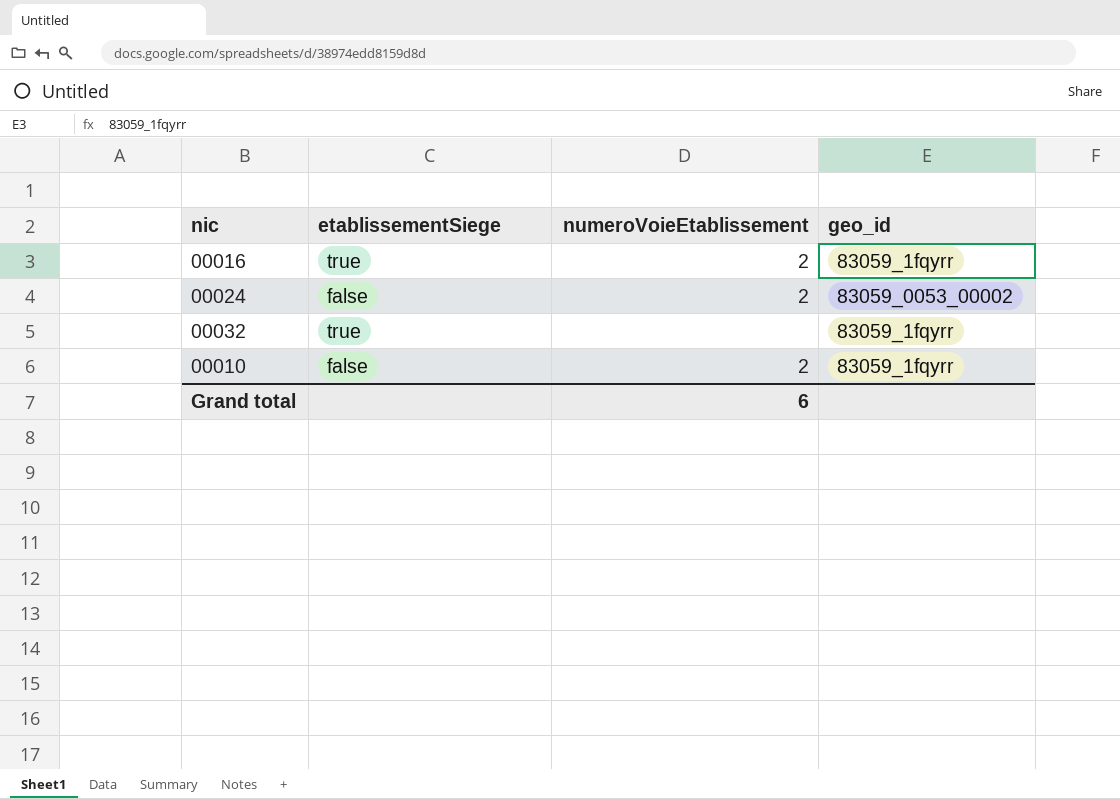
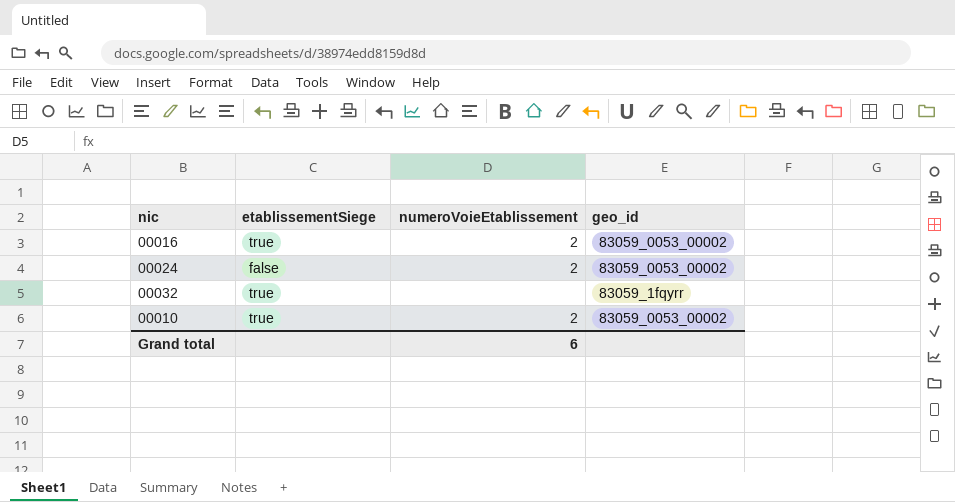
00016 | geo_id: 83059_1fqyrr -> 83059_0053_00002
00010 | etablissementSiege: false -> true
00010 | geo_id: 83059_1fqyrr -> 83059_0053_00002

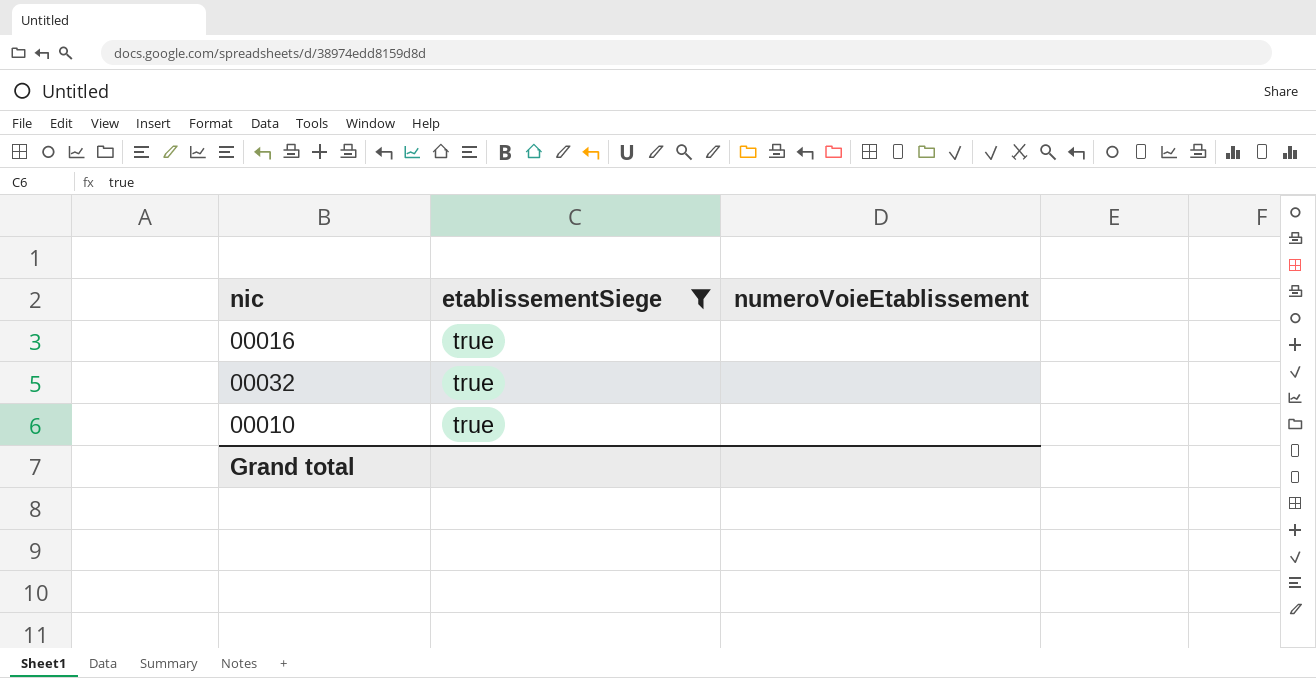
filter: none -> etablissementSiege = true
column geo_id | position: 4 -> none
00016 | numeroVoieEtablissement: 2 -> none
00010 | numeroVoieEtablissement: 2 -> none
Grand total | numeroVoieEtablissement: 6 -> none

